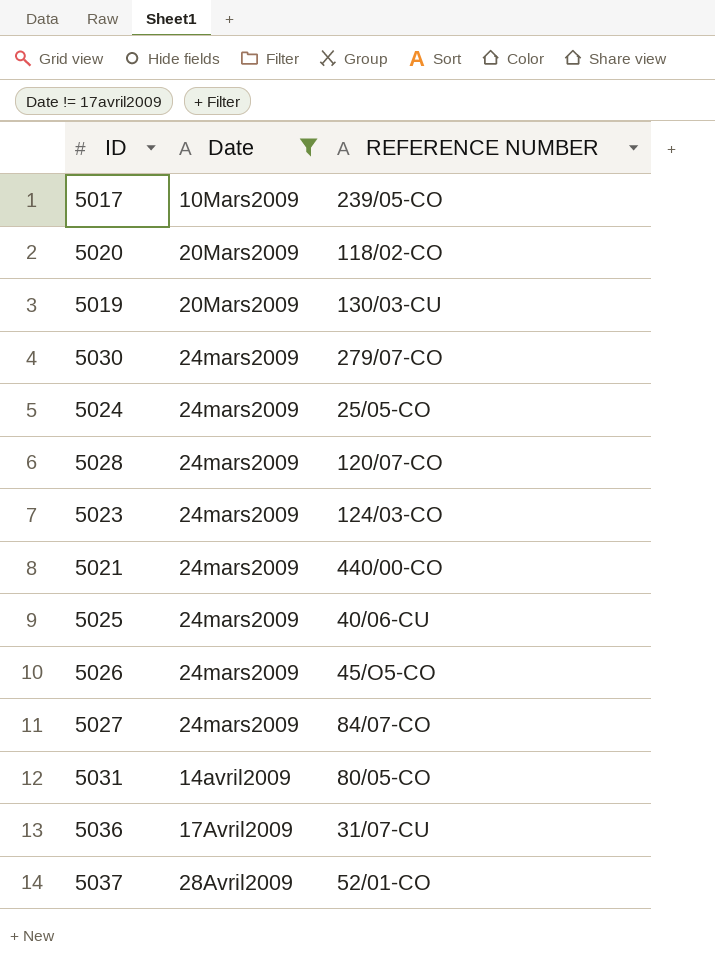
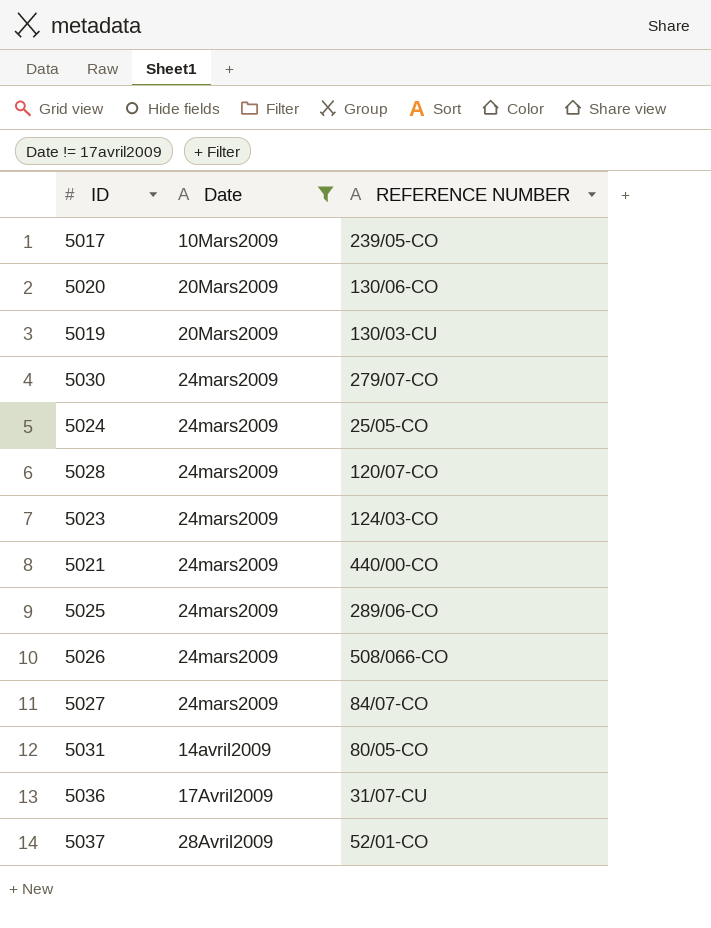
5020 | REFERENCE NUMBER: 118/02-CO -> 130/06-CO
5025 | REFERENCE NUMBER: 40/06-CU -> 289/06-CO
5026 | REFERENCE NUMBER: 45/O5-CO -> 508/066-CO

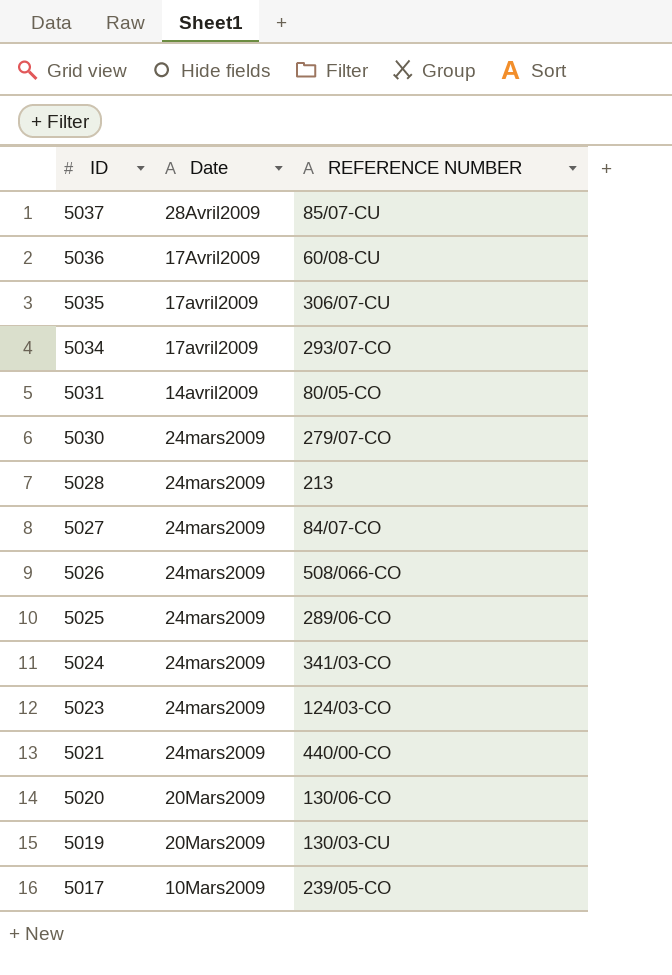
filter: Date != 17avril2009 -> none
row order: Date ascending -> ID descending
5037 | REFERENCE NUMBER: 52/01-CO -> 85/07-CU
5036 | REFERENCE NUMBER: 31/07-CU -> 60/08-CU
5028 | REFERENCE NUMBER: 120/07-CO -> 213
5024 | REFERENCE NUMBER: 25/05-CO -> 341/03-CO

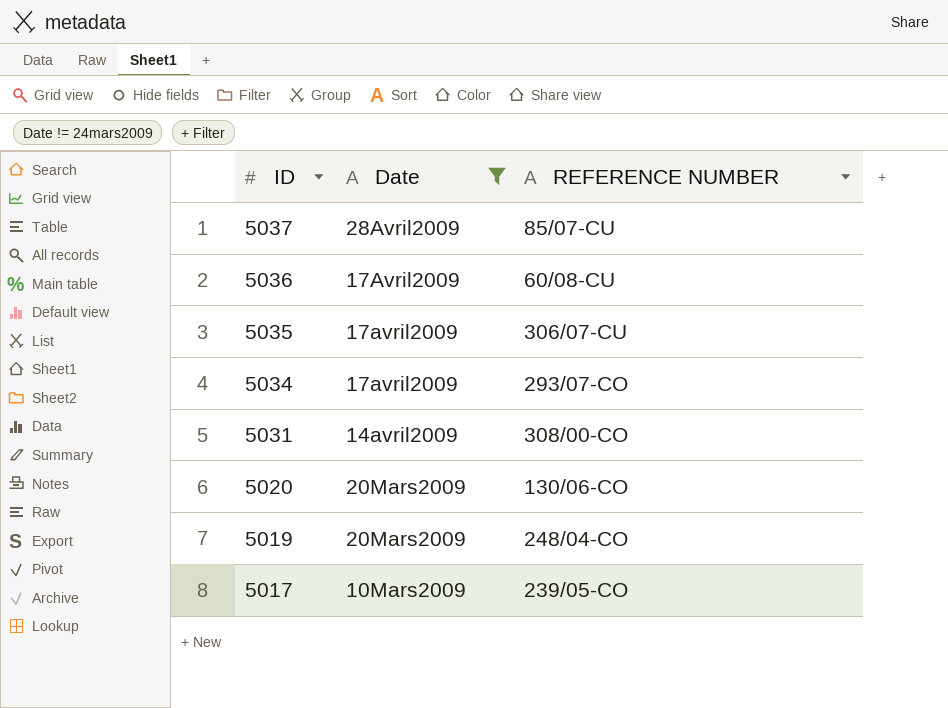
filter: none -> Date != 24mars2009
5031 | REFERENCE NUMBER: 80/05-CO -> 308/00-CO
5019 | REFERENCE NUMBER: 130/03-CU -> 248/04-CO

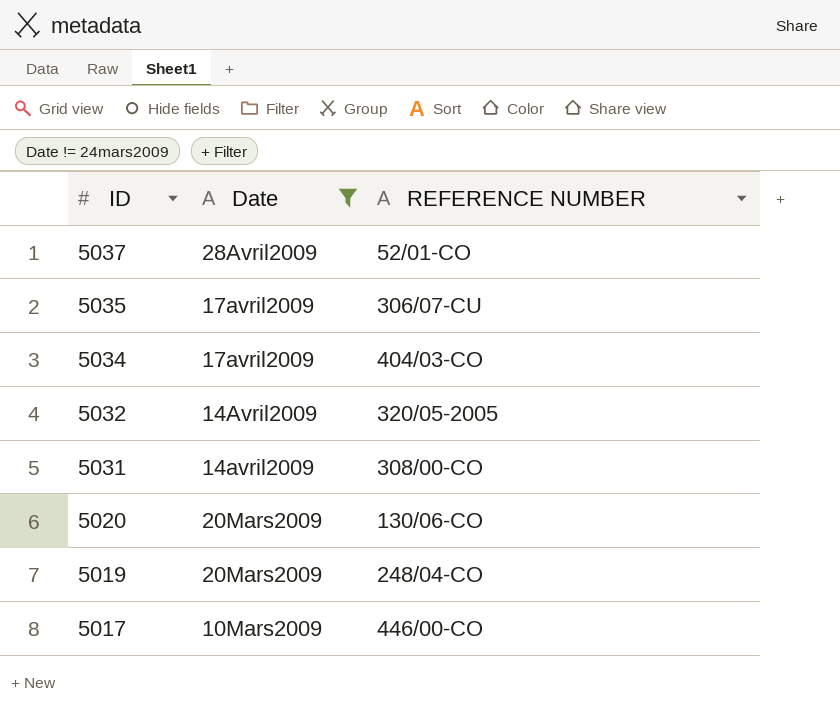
row 5036: 17Avril2009 | 60/08-CU -> none
5037 | REFERENCE NUMBER: 85/07-CU -> 52/01-CO
5034 | REFERENCE NUMBER: 293/07-CO -> 404/03-CO
row 5032: none -> 14Avril2009 | 320/05-2005
5017 | REFERENCE NUMBER: 239/05-CO -> 446/00-CO

